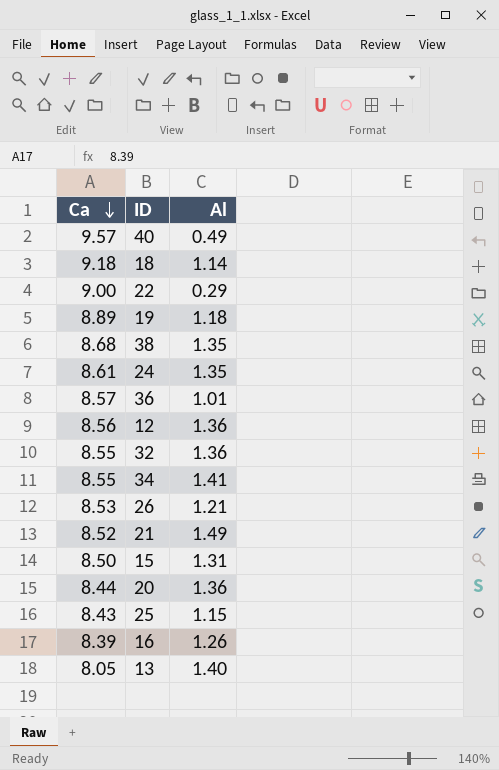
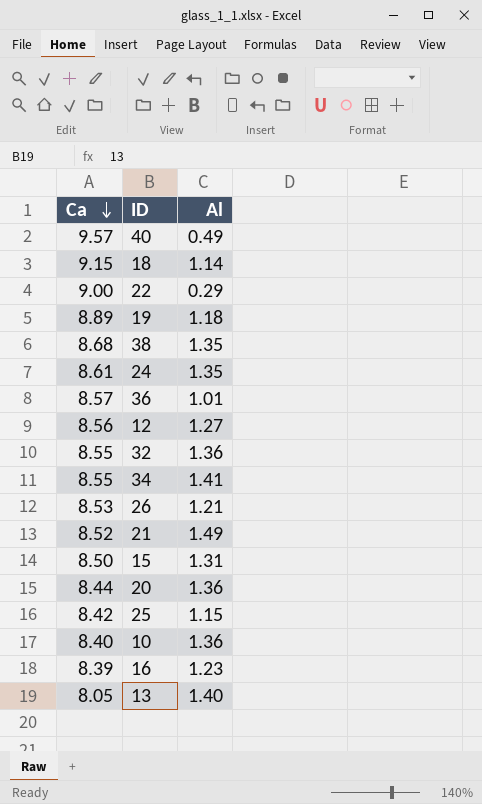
18 | Ca: 9.18 -> 9.15
12 | Al: 1.36 -> 1.27
25 | Ca: 8.43 -> 8.42
row 10: none -> 8.40 | 1.36
16 | Al: 1.26 -> 1.23

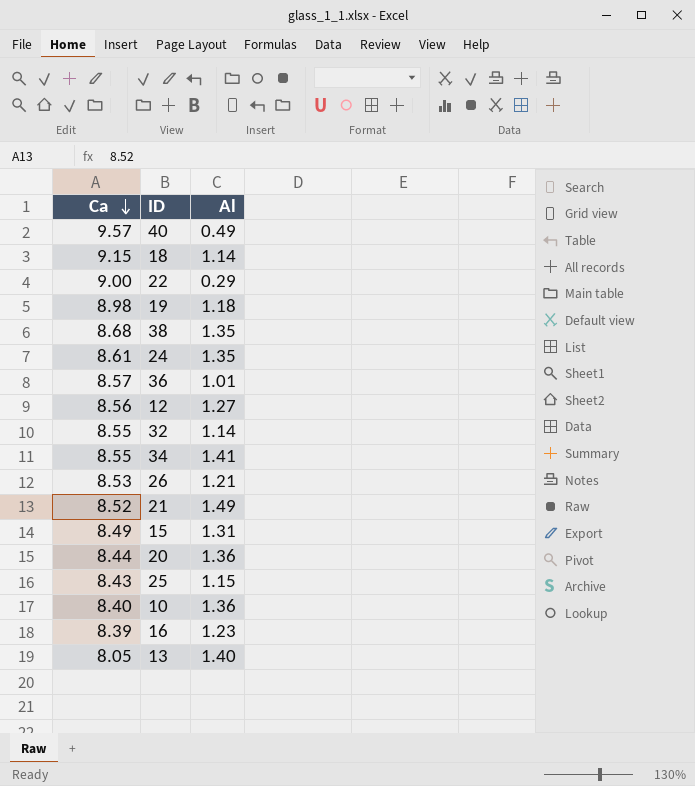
19 | Ca: 8.89 -> 8.98
32 | Al: 1.36 -> 1.14
15 | Ca: 8.50 -> 8.49
25 | Ca: 8.42 -> 8.43

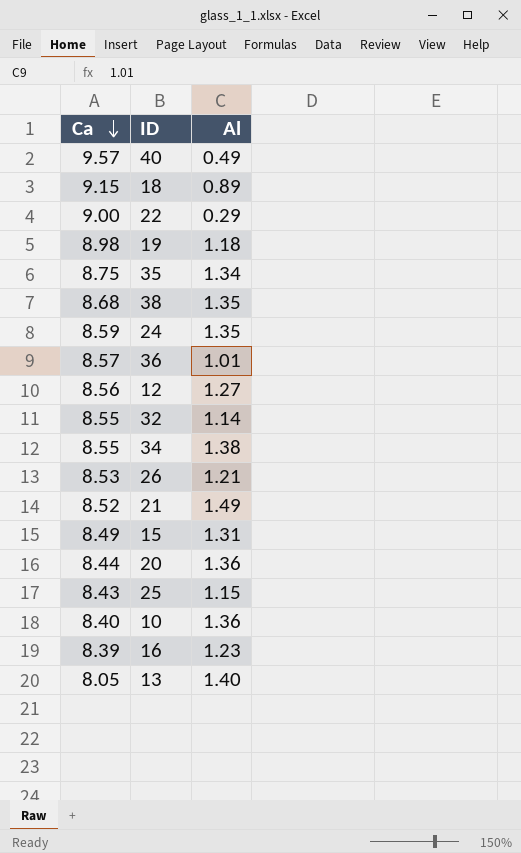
18 | Al: 1.14 -> 0.89
row 35: none -> 8.75 | 1.34
24 | Ca: 8.61 -> 8.59
34 | Al: 1.41 -> 1.38

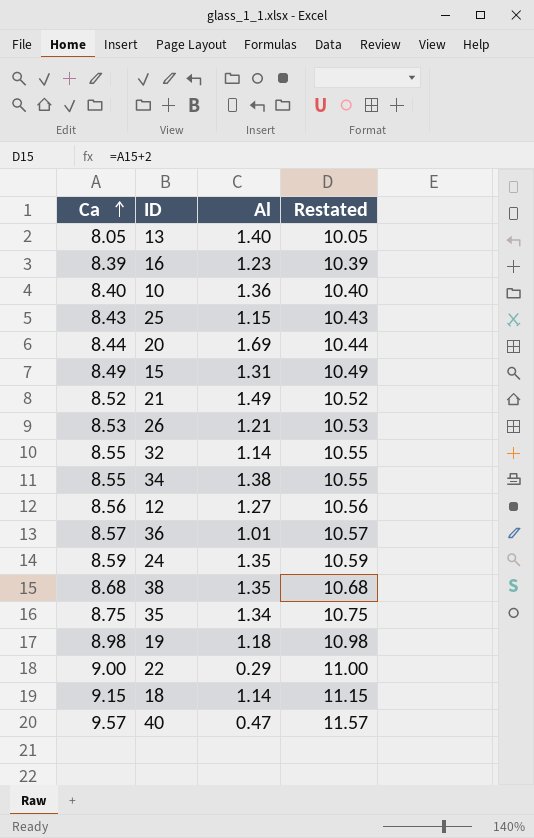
row order: Ca descending -> Ca ascending
column Restated | formula: none -> [Ca] + 2
20 | Al: 1.36 -> 1.69
18 | Al: 0.89 -> 1.14
40 | Al: 0.49 -> 0.47

